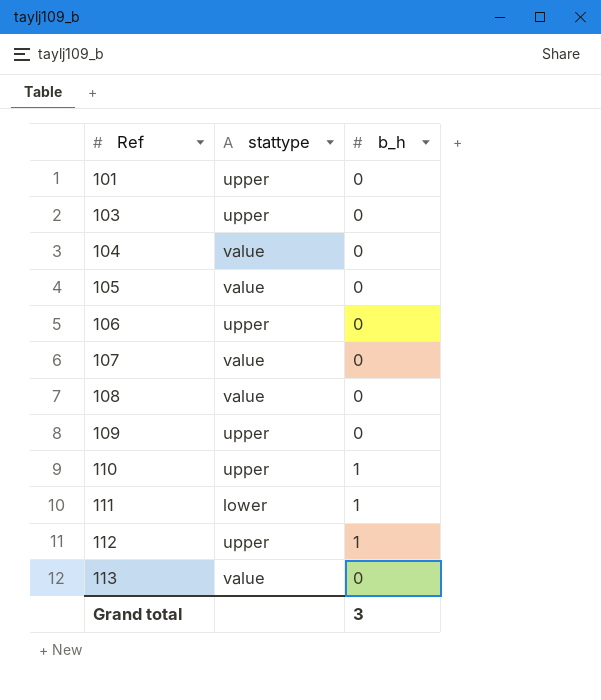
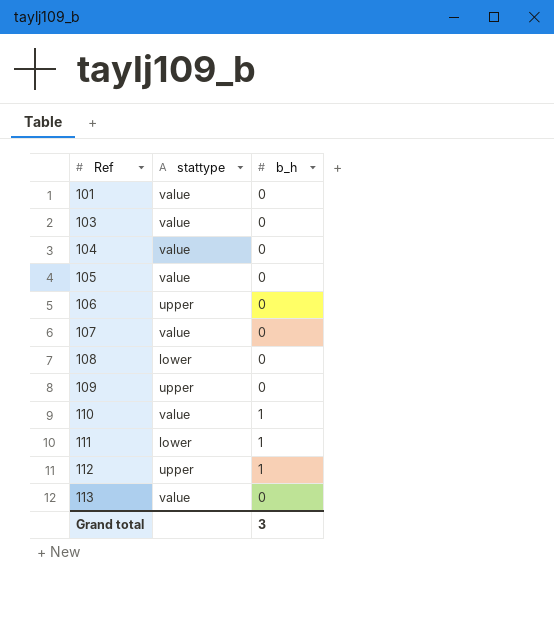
101 | stattype: upper -> value
103 | stattype: upper -> value
108 | stattype: value -> lower
110 | stattype: upper -> value

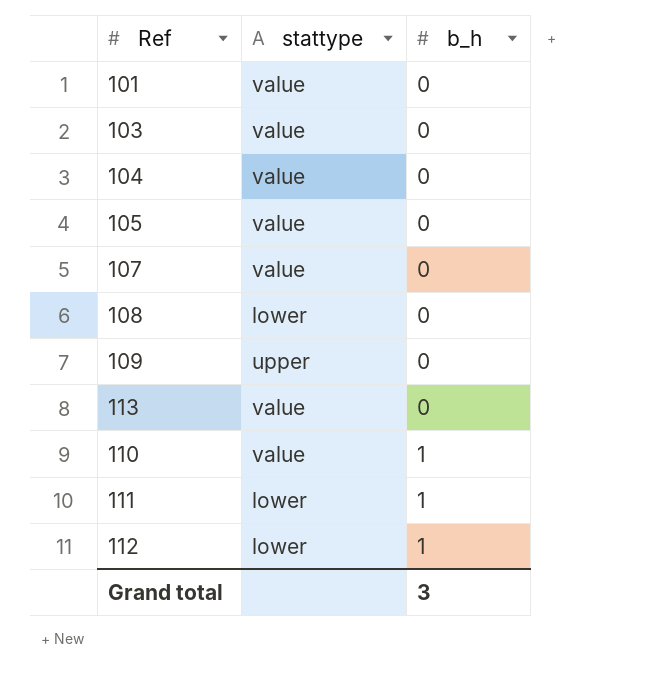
row order: Ref ascending -> b_h ascending
row 106: upper | 0 -> none
112 | stattype: upper -> lower

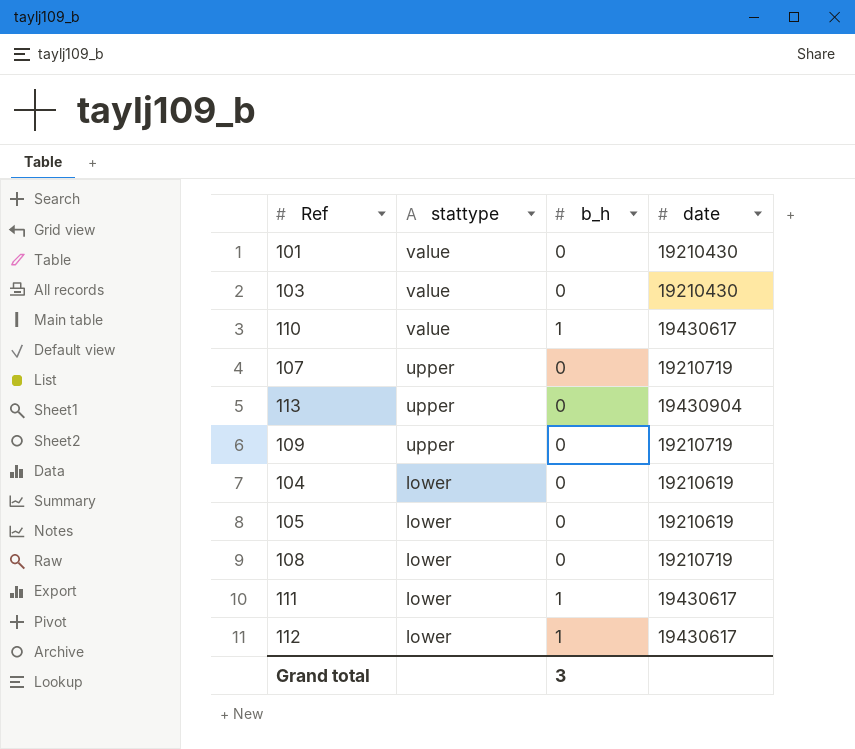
row order: b_h ascending -> stattype descending
column date | position: none -> 4
107 | stattype: value -> upper
113 | stattype: value -> upper
104 | stattype: value -> lower
105 | stattype: value -> lower

